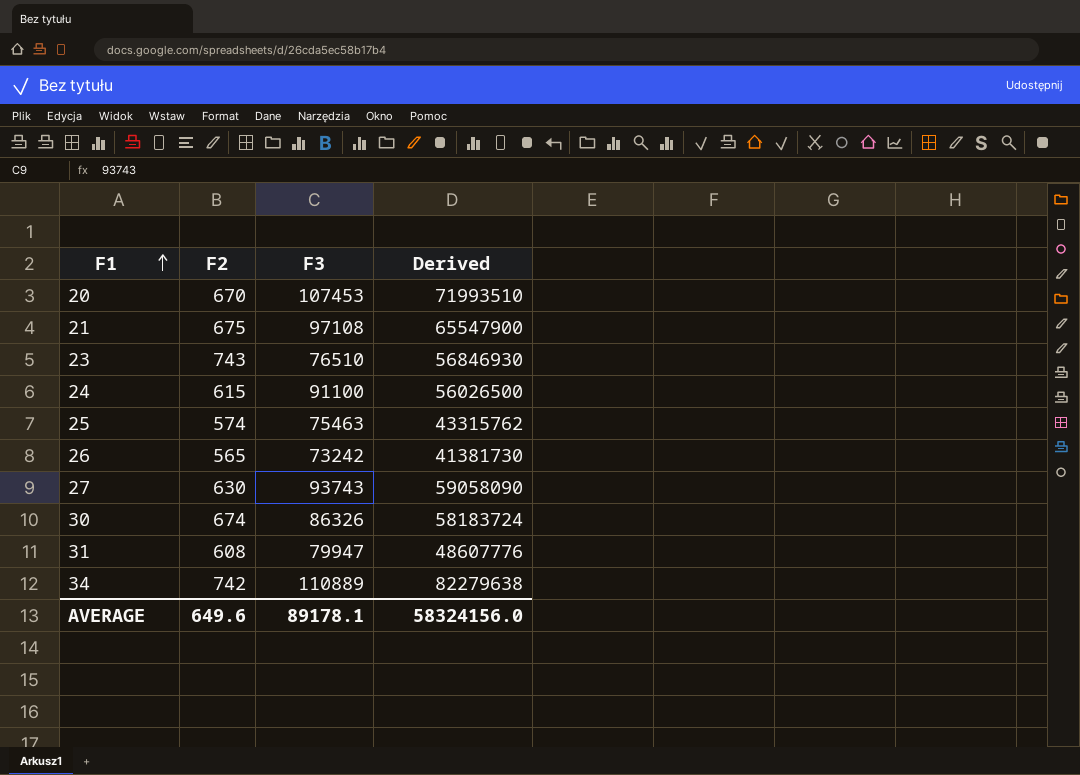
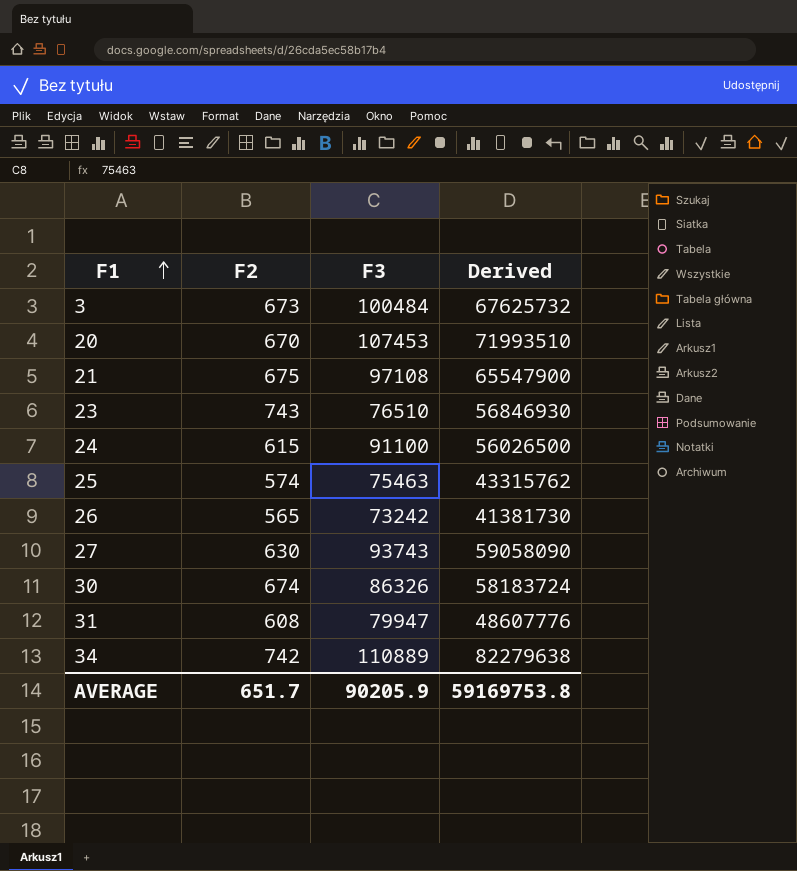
row 3: none -> 673 | 100484 | 67625732
AVERAGE | F2: 649.6 -> 651.7
AVERAGE | F3: 89178.1 -> 90205.9
AVERAGE | Derived: 58324156.0 -> 59169753.8

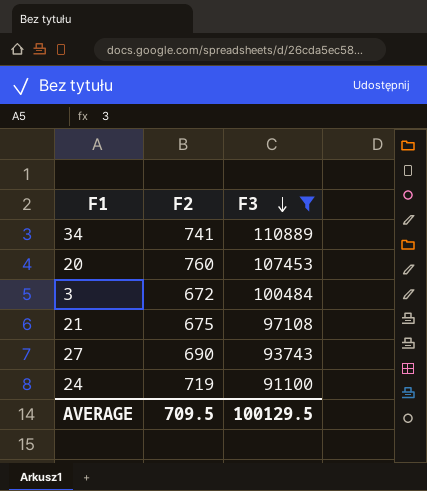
filter: none -> F3 >= 91100
row order: F1 ascending -> F3 descending
column Derived | formula: [F2] * [F3] -> none
34 | F2: 742 -> 741
20 | F2: 670 -> 760
3 | F2: 673 -> 672
27 | F2: 630 -> 690
24 | F2: 615 -> 719
AVERAGE | F2: 651.7 -> 709.5
AVERAGE | F3: 90205.9 -> 100129.5

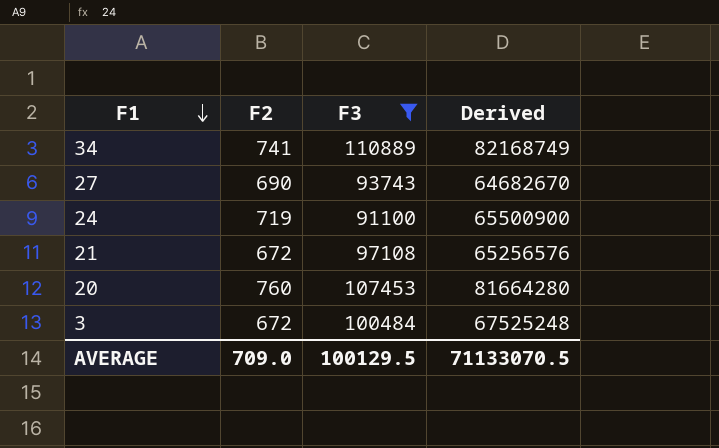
row order: F3 descending -> F1 descending
column Derived | formula: none -> [F2] * [F3]
21 | F2: 675 -> 672
AVERAGE | F2: 709.5 -> 709.0

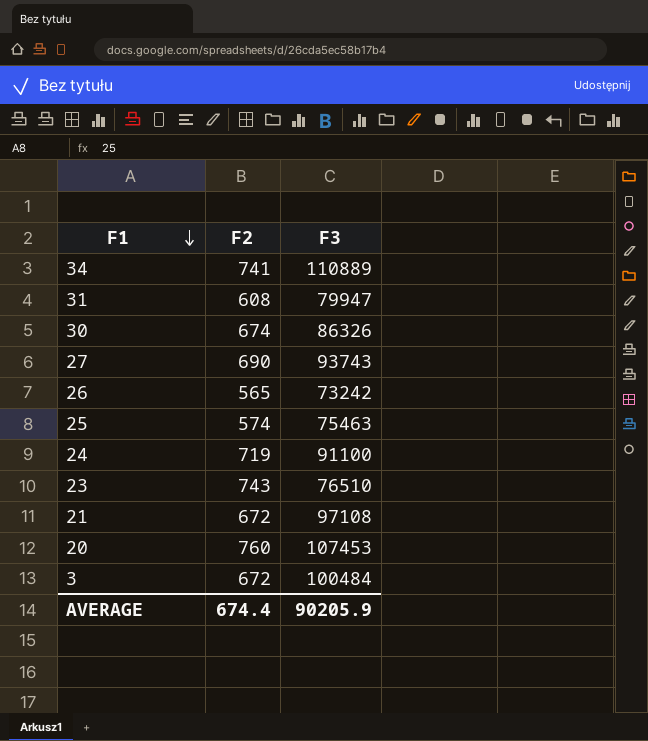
filter: F3 >= 91100 -> none
column Derived | formula: [F2] * [F3] -> none
AVERAGE | F2: 709.0 -> 674.4
AVERAGE | F3: 100129.5 -> 90205.9

